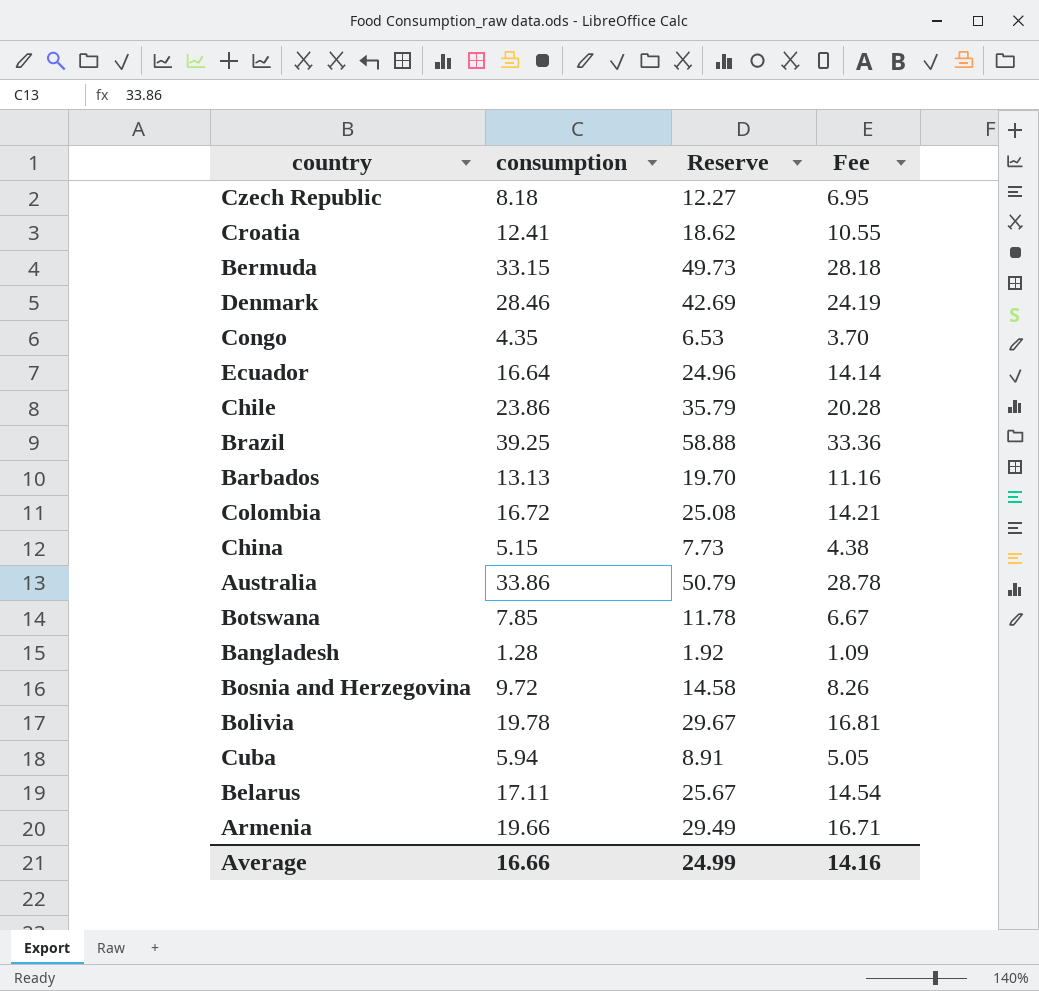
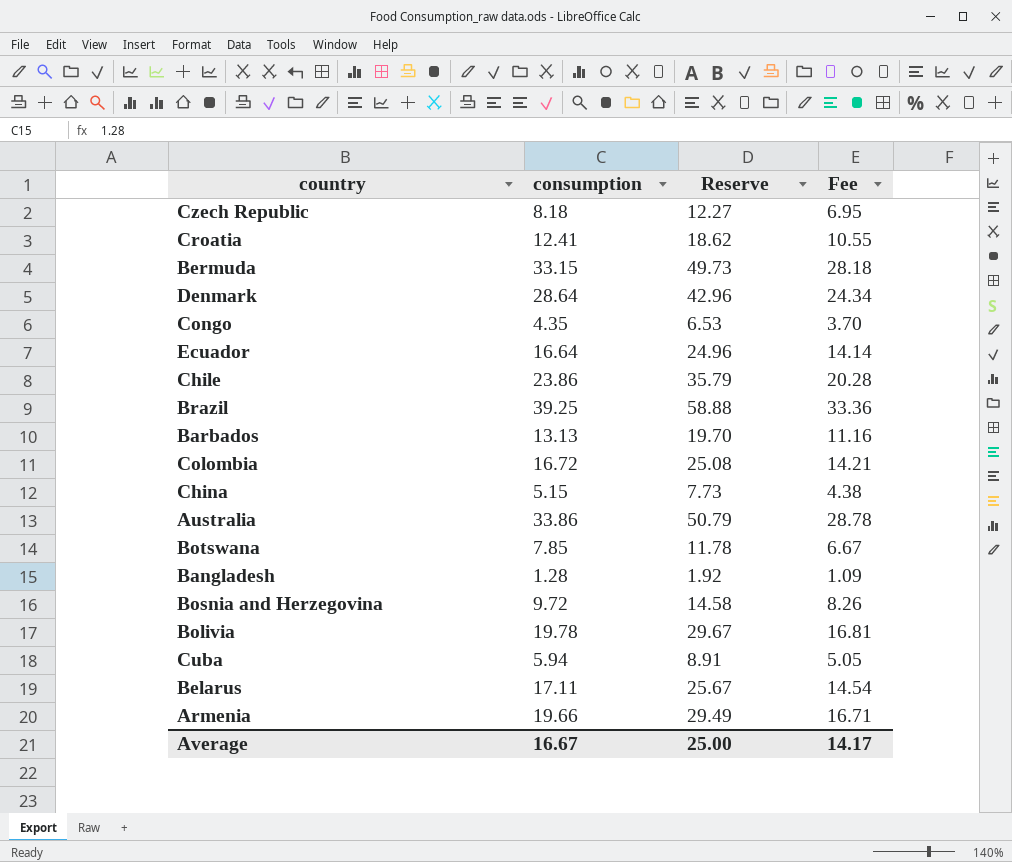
Denmark | consumption: 28.46 -> 28.64
Denmark | Reserve: 42.69 -> 42.96
Denmark | Fee: 24.19 -> 24.34
Average | consumption: 16.66 -> 16.67
Average | Reserve: 24.99 -> 25.00
Average | Fee: 14.16 -> 14.17

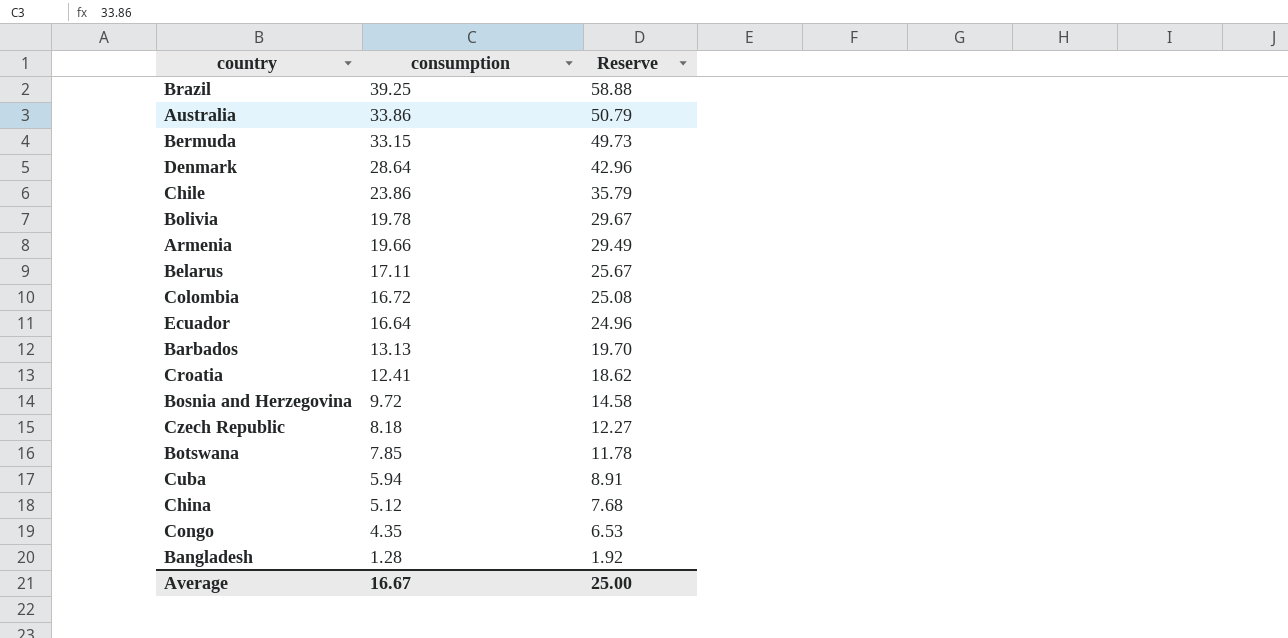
row order: none -> consumption descending
column Fee | formula: [consumption] * 0.85 -> none
China | consumption: 5.15 -> 5.12
China | Reserve: 7.73 -> 7.68

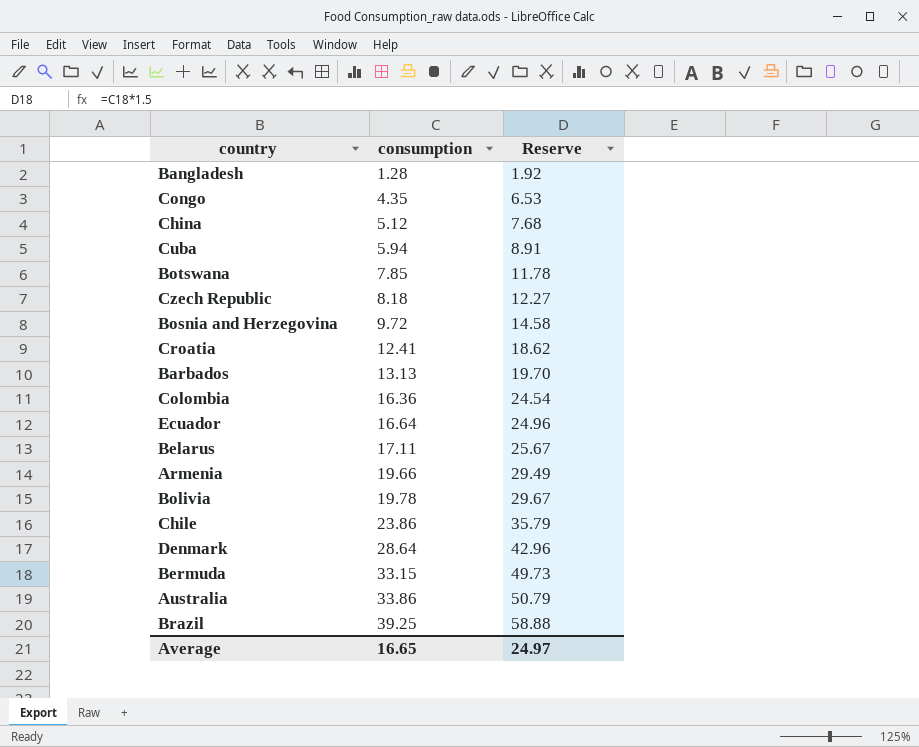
row order: consumption descending -> consumption ascending
Colombia | consumption: 16.72 -> 16.36
Colombia | Reserve: 25.08 -> 24.54
Average | consumption: 16.67 -> 16.65
Average | Reserve: 25.00 -> 24.97

